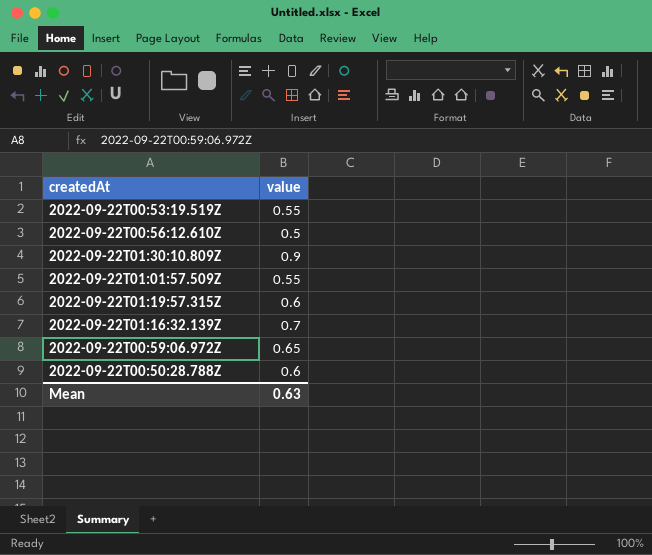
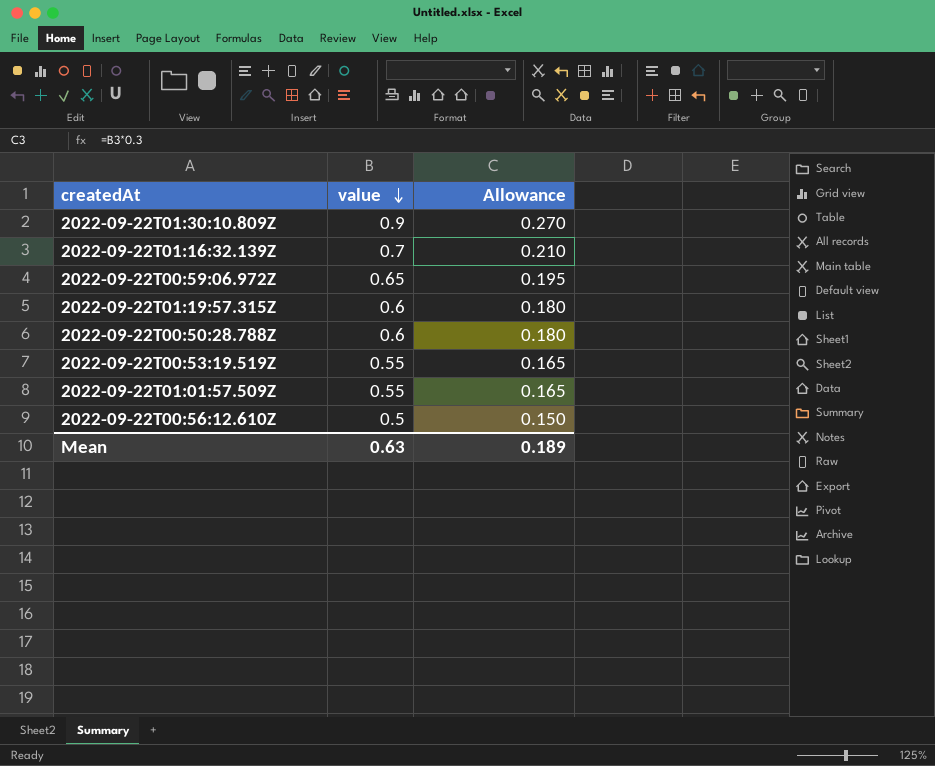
row order: none -> value descending
column Allowance | formula: none -> [value] * 0.3

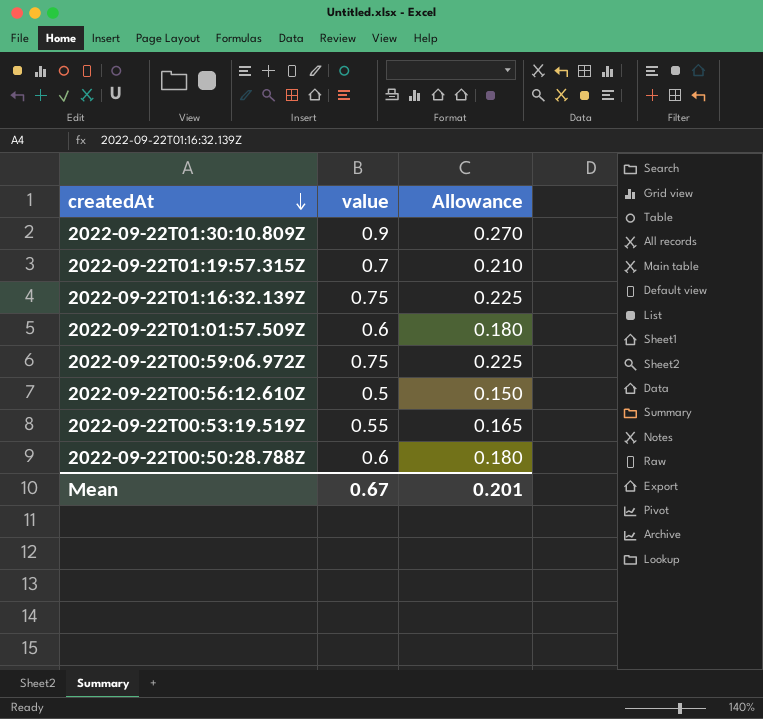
row order: value descending -> createdAt descending
2022-09-22T01:19:57.315Z | value: 0.6 -> 0.7
2022-09-22T01:19:57.315Z | Allowance: 0.180 -> 0.210
2022-09-22T01:16:32.139Z | value: 0.7 -> 0.75
2022-09-22T01:16:32.139Z | Allowance: 0.210 -> 0.225
2022-09-22T01:01:57.509Z | value: 0.55 -> 0.6
2022-09-22T01:01:57.509Z | Allowance: 0.165 -> 0.180
2022-09-22T00:59:06.972Z | value: 0.65 -> 0.75
2022-09-22T00:59:06.972Z | Allowance: 0.195 -> 0.225
Mean | value: 0.63 -> 0.67
Mean | Allowance: 0.189 -> 0.201

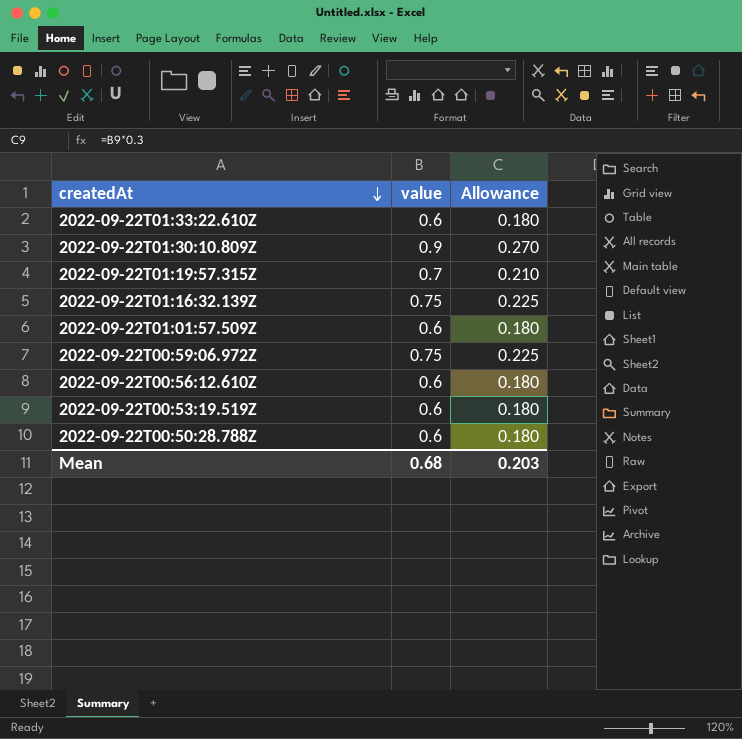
row 2022-09-22T01:33:22.610Z: none -> 0.6 | 0.180
2022-09-22T00:56:12.610Z | value: 0.5 -> 0.6
2022-09-22T00:56:12.610Z | Allowance: 0.150 -> 0.180
2022-09-22T00:53:19.519Z | value: 0.55 -> 0.6
2022-09-22T00:53:19.519Z | Allowance: 0.165 -> 0.180
Mean | value: 0.67 -> 0.68
Mean | Allowance: 0.201 -> 0.203

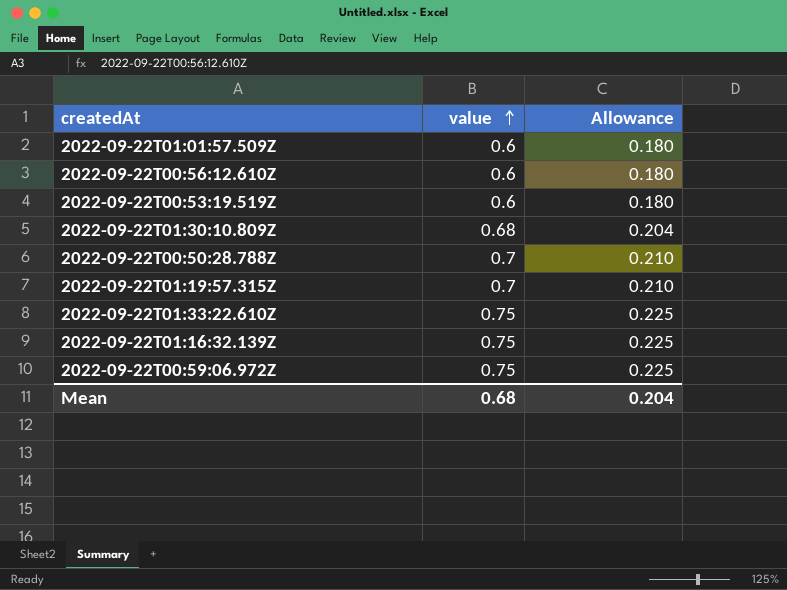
row order: createdAt descending -> value ascending
2022-09-22T01:30:10.809Z | value: 0.9 -> 0.68
2022-09-22T01:30:10.809Z | Allowance: 0.270 -> 0.204
2022-09-22T00:50:28.788Z | value: 0.6 -> 0.7
2022-09-22T00:50:28.788Z | Allowance: 0.180 -> 0.210
2022-09-22T01:33:22.610Z | value: 0.6 -> 0.75
2022-09-22T01:33:22.610Z | Allowance: 0.180 -> 0.225
Mean | Allowance: 0.203 -> 0.204

